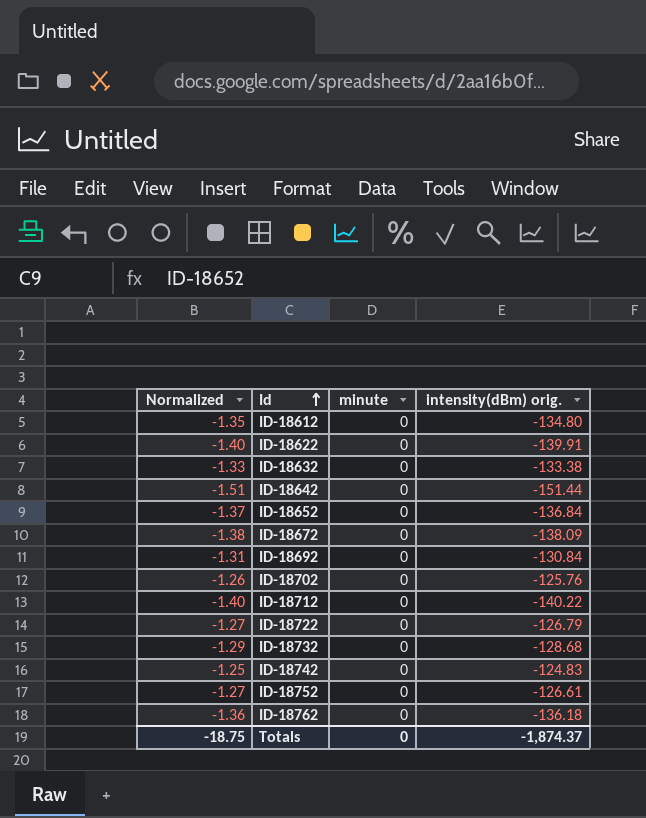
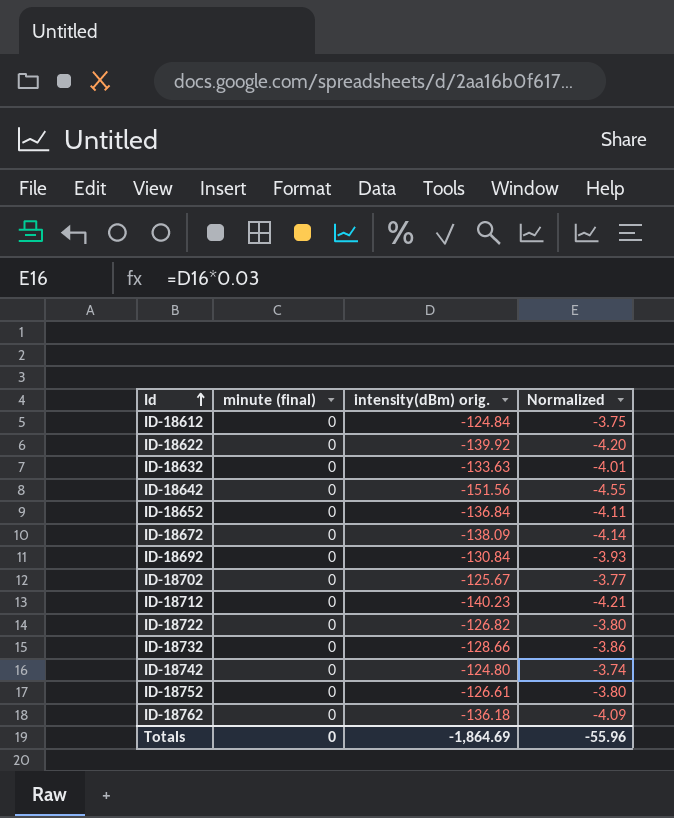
column name: minute -> minute (final)
column Normalized | formula: [intensity(dBm) orig.] * 0.01 -> [intensity(dBm) orig.] * 0.03
column Normalized | position: 1 -> 4
ID-18612 | intensity(dBm) orig.: -134.80 -> -124.84
ID-18622 | intensity(dBm) orig.: -139.91 -> -139.92
ID-18632 | intensity(dBm) orig.: -133.38 -> -133.63
ID-18642 | intensity(dBm) orig.: -151.44 -> -151.56
ID-18702 | intensity(dBm) orig.: -125.76 -> -125.67
ID-18712 | intensity(dBm) orig.: -140.22 -> -140.23
ID-18722 | intensity(dBm) orig.: -126.79 -> -126.82
ID-18732 | intensity(dBm) orig.: -128.68 -> -128.66
ID-18742 | intensity(dBm) orig.: -124.83 -> -124.80
Totals | intensity(dBm) orig.: -1,874.37 -> -1,864.69
Totals | Normalized: -18.75 -> -55.96

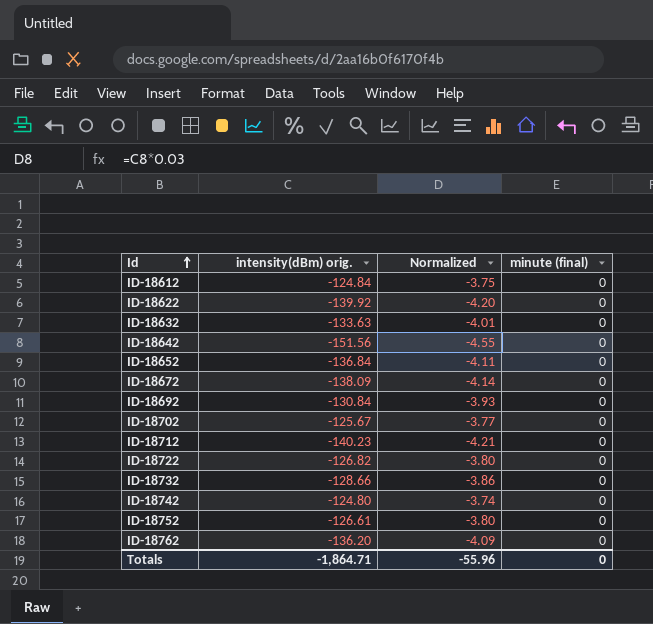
column minute (final) | position: 2 -> 4
ID-18762 | intensity(dBm) orig.: -136.18 -> -136.20
Totals | intensity(dBm) orig.: -1,864.69 -> -1,864.71

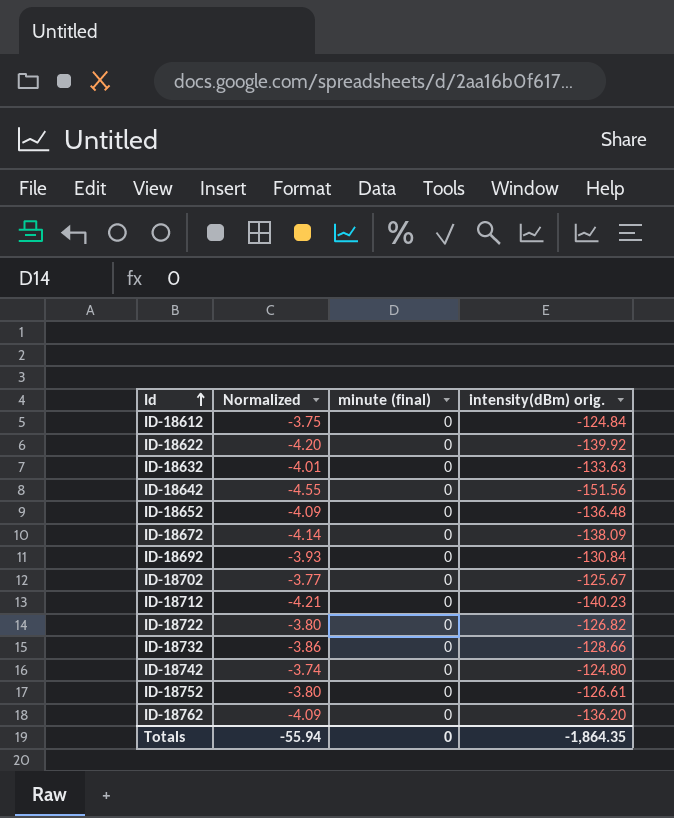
column intensity(dBm) orig. | position: 2 -> 4
ID-18652 | Normalized: -4.11 -> -4.09
ID-18652 | intensity(dBm) orig.: -136.84 -> -136.48
Totals | Normalized: -55.96 -> -55.94
Totals | intensity(dBm) orig.: -1,864.71 -> -1,864.35

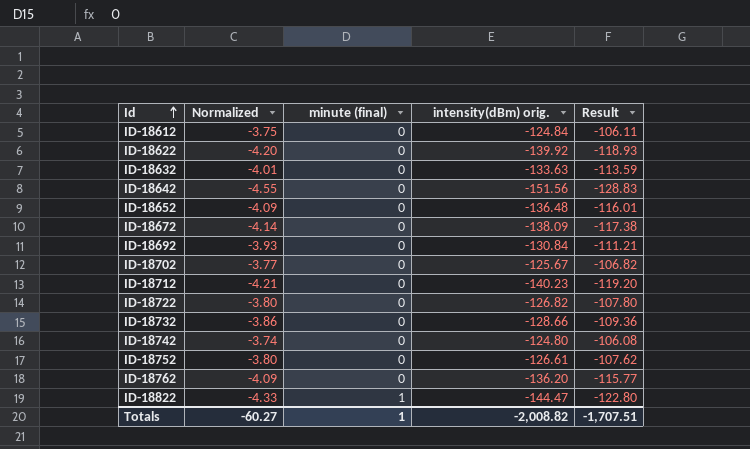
column Result | formula: none -> [intensity(dBm) orig.] * 0.85
row ID-18822: none -> -4.33 | 1 | -144.47 | -122.80
Totals | Normalized: -55.94 -> -60.27
Totals | minute (final): 0 -> 1
Totals | intensity(dBm) orig.: -1,864.35 -> -2,008.82

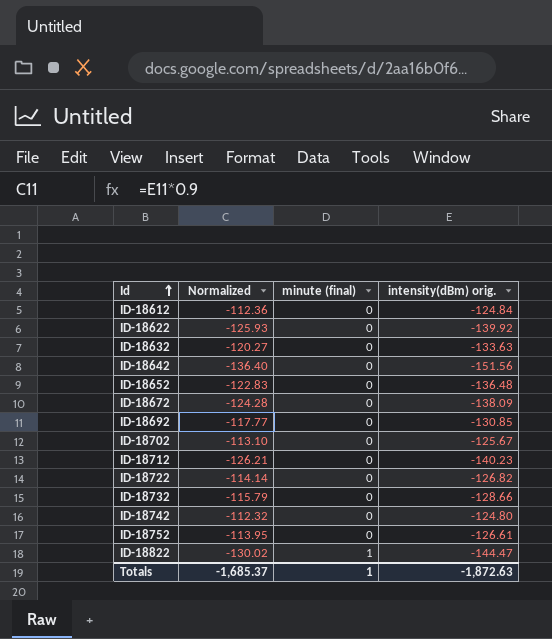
column Result | formula: [intensity(dBm) orig.] * 0.85 -> none
column Normalized | formula: [intensity(dBm) orig.] * 0.03 -> [intensity(dBm) orig.] * 0.9
row ID-18762: -4.09 | 0 | -136.20 | -115.77 -> none
ID-18692 | intensity(dBm) orig.: -130.84 -> -130.85
Totals | Normalized: -60.27 -> -1,685.37
Totals | intensity(dBm) orig.: -2,008.82 -> -1,872.63

